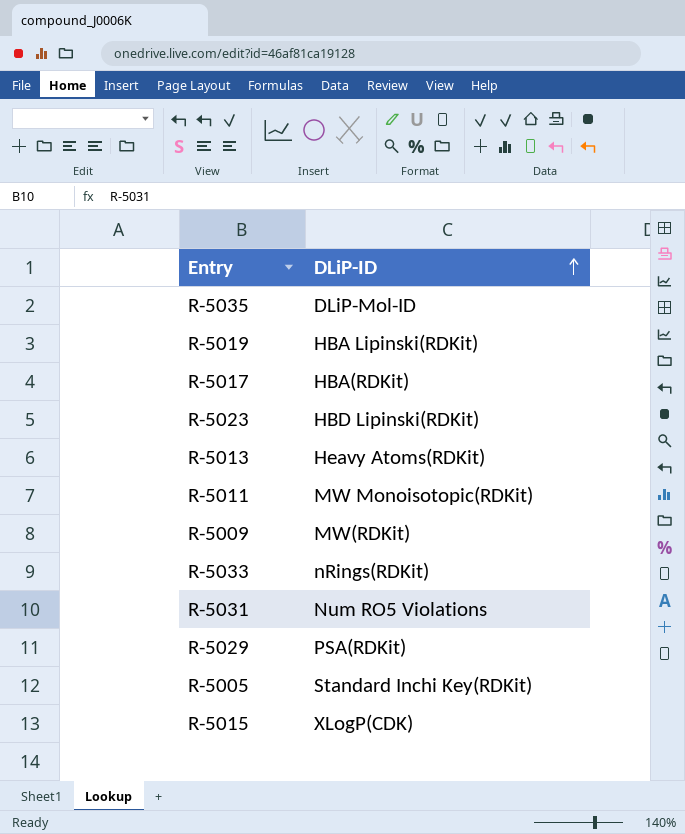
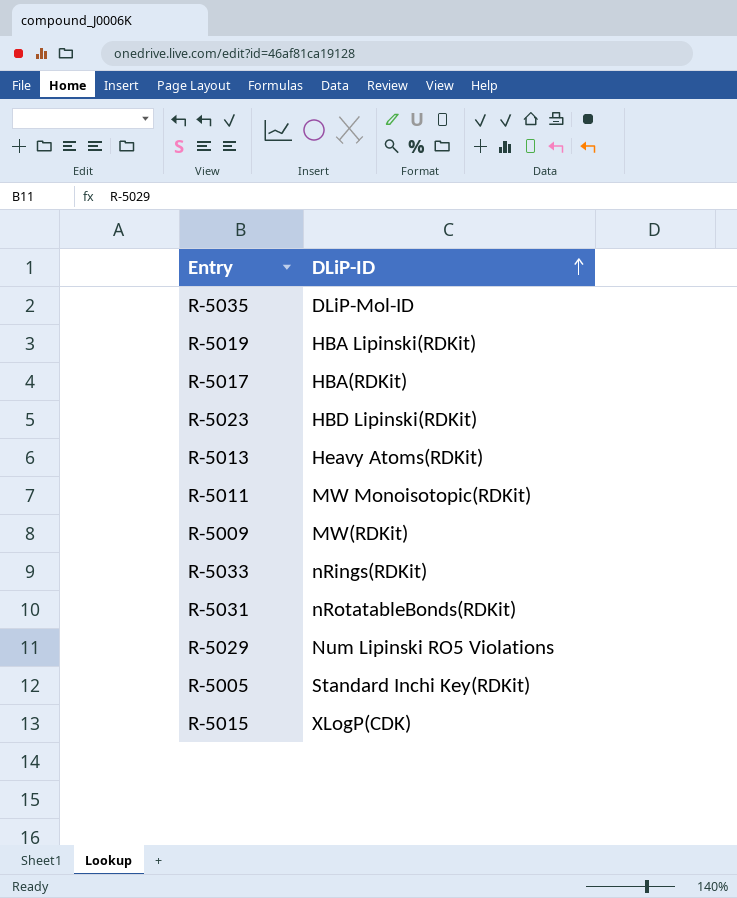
R-5031 | DLiP-ID: Num RO5 Violations -> nRotatableBonds(RDKit)
R-5029 | DLiP-ID: PSA(RDKit) -> Num Lipinski RO5 Violations

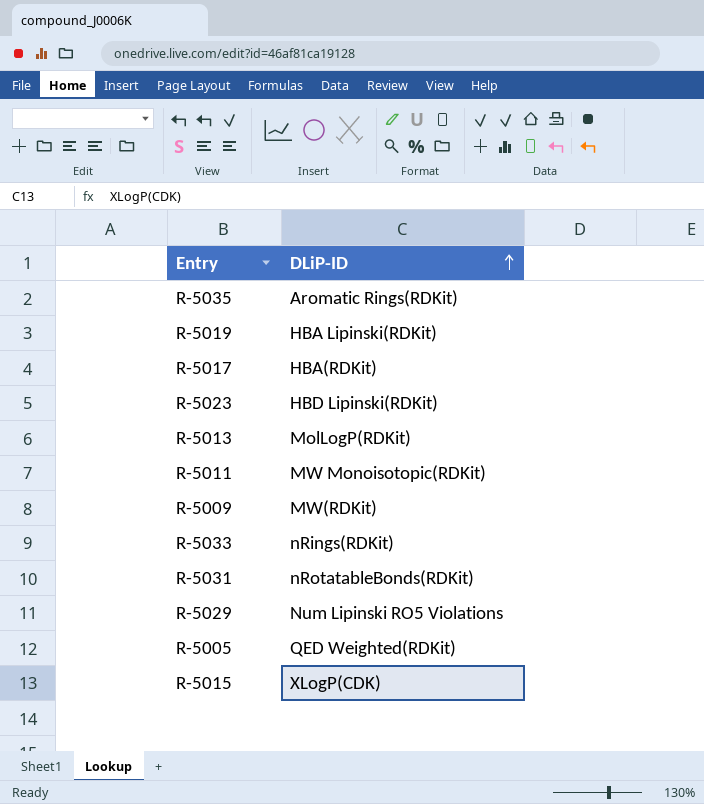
R-5035 | DLiP-ID: DLiP-Mol-ID -> Aromatic Rings(RDKit)
R-5013 | DLiP-ID: Heavy Atoms(RDKit) -> MolLogP(RDKit)
R-5005 | DLiP-ID: Standard Inchi Key(RDKit) -> QED Weighted(RDKit)

